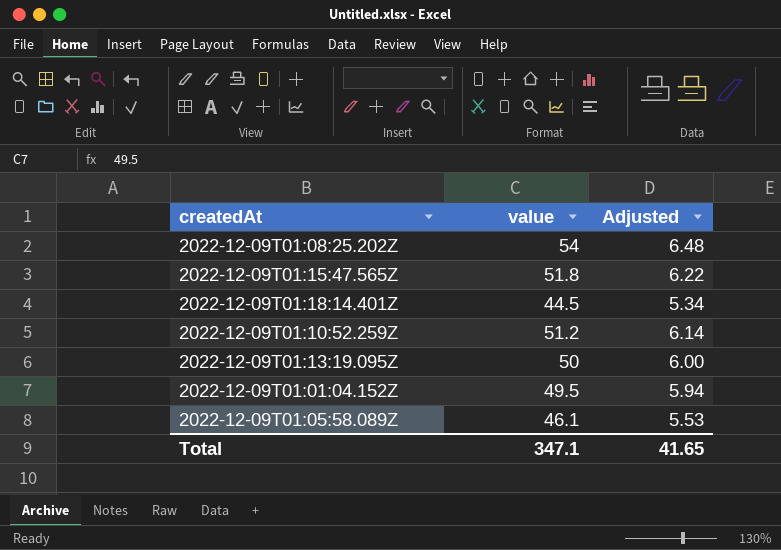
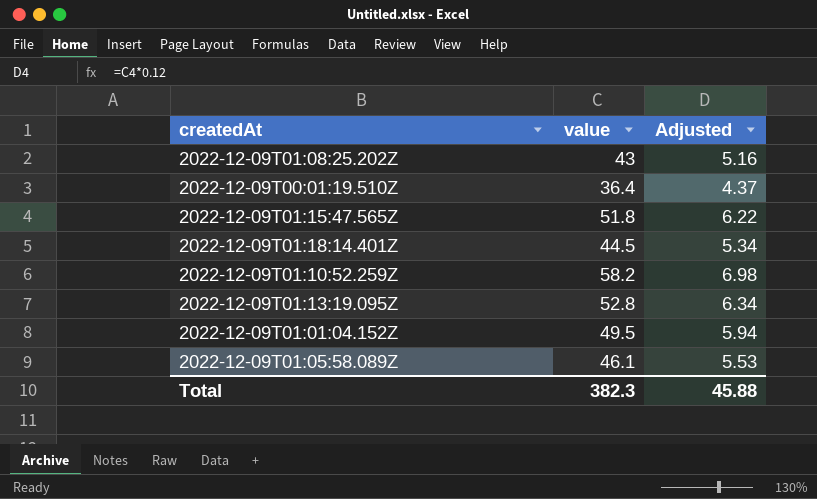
2022-12-09T01:08:25.202Z | value: 54 -> 43
2022-12-09T01:08:25.202Z | Adjusted: 6.48 -> 5.16
row 2022-12-09T00:01:19.510Z: none -> 36.4 | 4.37
2022-12-09T01:10:52.259Z | value: 51.2 -> 58.2
2022-12-09T01:10:52.259Z | Adjusted: 6.14 -> 6.98
2022-12-09T01:13:19.095Z | value: 50 -> 52.8
2022-12-09T01:13:19.095Z | Adjusted: 6.00 -> 6.34
Total | value: 347.1 -> 382.3
Total | Adjusted: 41.65 -> 45.88

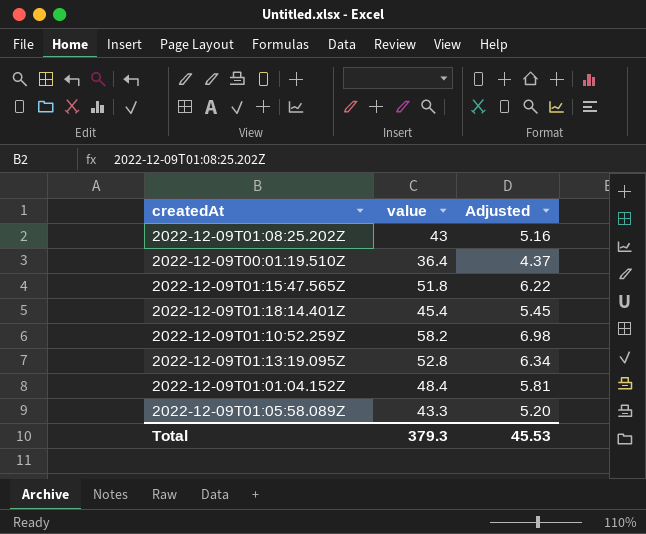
2022-12-09T01:18:14.401Z | value: 44.5 -> 45.4
2022-12-09T01:18:14.401Z | Adjusted: 5.34 -> 5.45
2022-12-09T01:01:04.152Z | value: 49.5 -> 48.4
2022-12-09T01:01:04.152Z | Adjusted: 5.94 -> 5.81
2022-12-09T01:05:58.089Z | value: 46.1 -> 43.3
2022-12-09T01:05:58.089Z | Adjusted: 5.53 -> 5.20
Total | value: 382.3 -> 379.3
Total | Adjusted: 45.88 -> 45.53

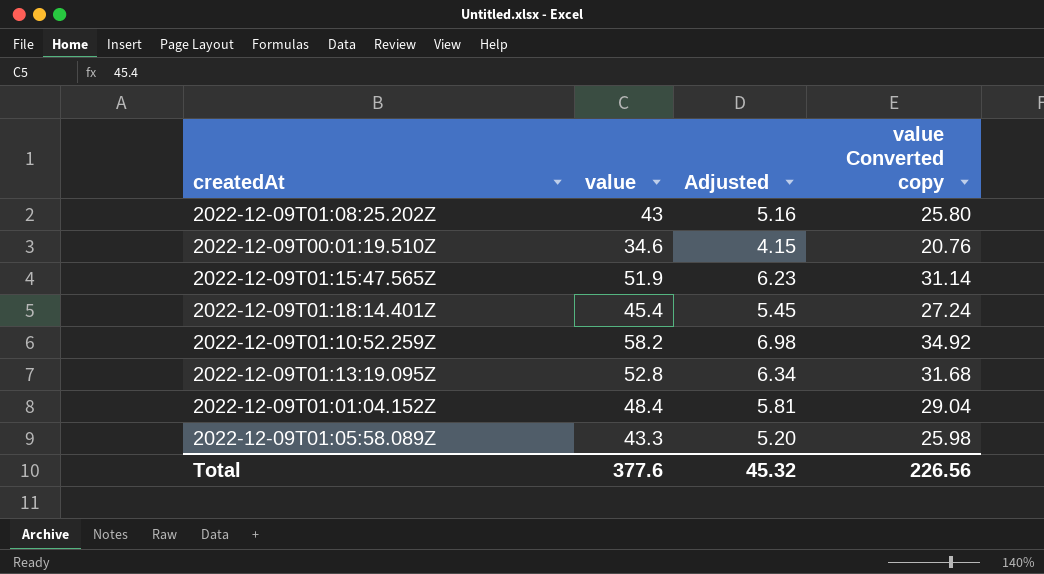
column value Converted copy | formula: none -> [value] * 0.6
2022-12-09T00:01:19.510Z | value: 36.4 -> 34.6
2022-12-09T00:01:19.510Z | Adjusted: 4.37 -> 4.15
2022-12-09T01:15:47.565Z | value: 51.8 -> 51.9
2022-12-09T01:15:47.565Z | Adjusted: 6.22 -> 6.23
Total | value: 379.3 -> 377.6
Total | Adjusted: 45.53 -> 45.32

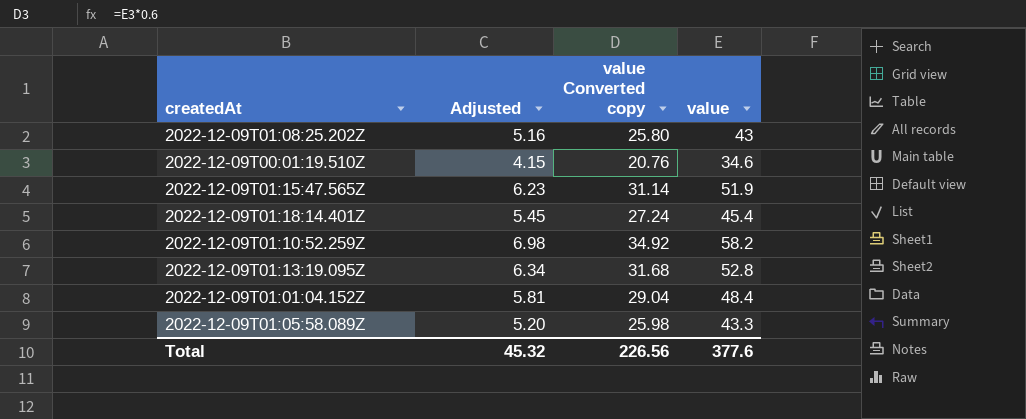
column value | position: 2 -> 4

